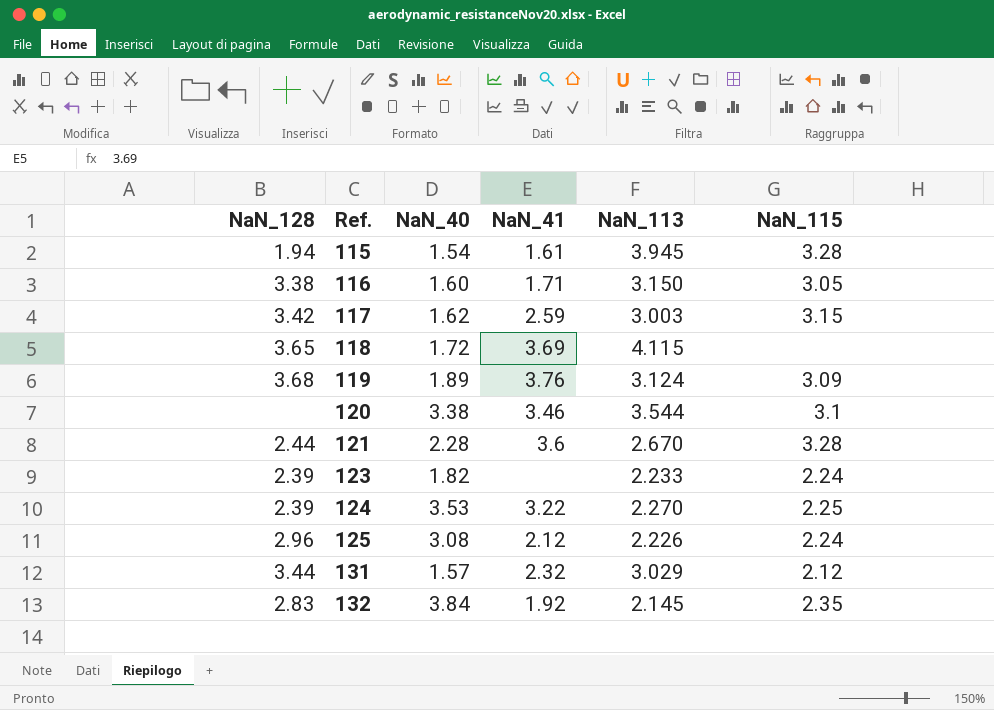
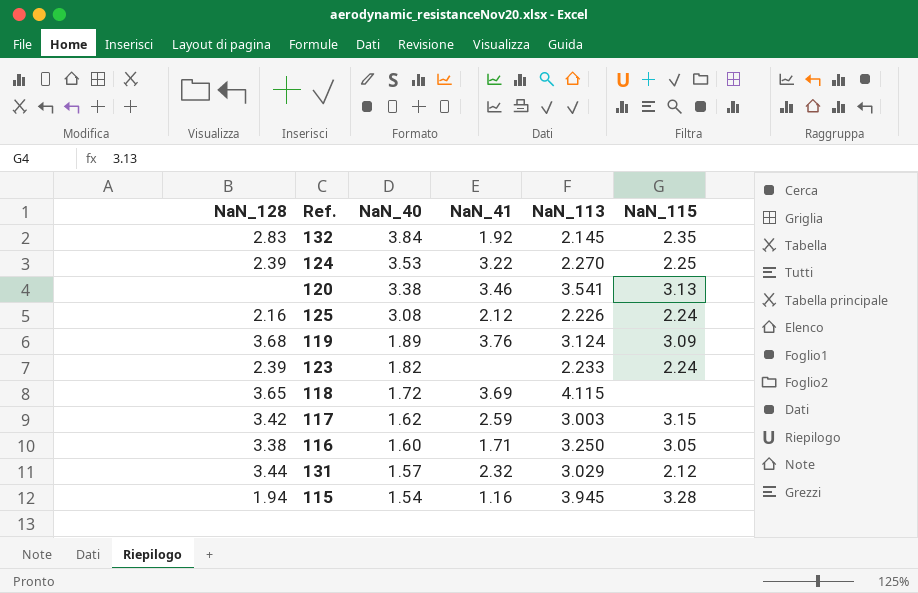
row order: Ref. ascending -> NaN_40 descending
row 121: 2.44 | 2.28 | 3.6 | 2.670 | 3.28 -> none
120 | NaN_113: 3.544 -> 3.541
120 | NaN_115: 3.1 -> 3.13
125 | NaN_128: 2.96 -> 2.16
116 | NaN_113: 3.150 -> 3.250
115 | NaN_41: 1.61 -> 1.16

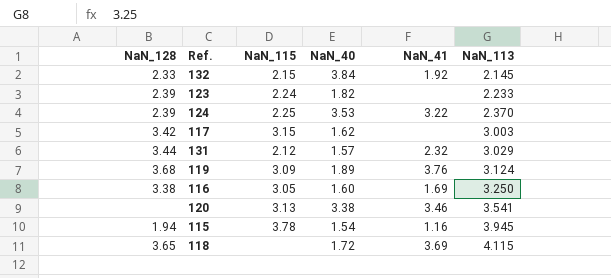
row order: NaN_40 descending -> NaN_113 ascending
column NaN_115 | position: 6 -> 3
row 125: 2.16 | 3.08 | 2.12 | 2.226 | 2.24 -> none
132 | NaN_128: 2.83 -> 2.33
132 | NaN_115: 2.35 -> 2.15
124 | NaN_113: 2.270 -> 2.370
117 | NaN_41: 2.59 -> none
116 | NaN_41: 1.71 -> 1.69
115 | NaN_115: 3.28 -> 3.78

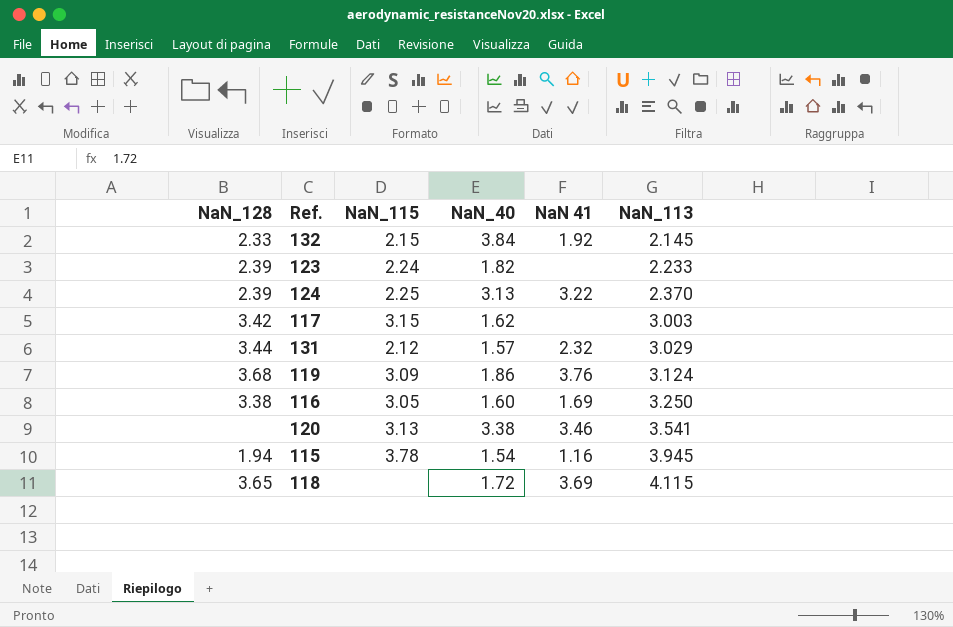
column name: NaN_41 -> NaN 41
124 | NaN_40: 3.53 -> 3.13
119 | NaN_40: 1.89 -> 1.86

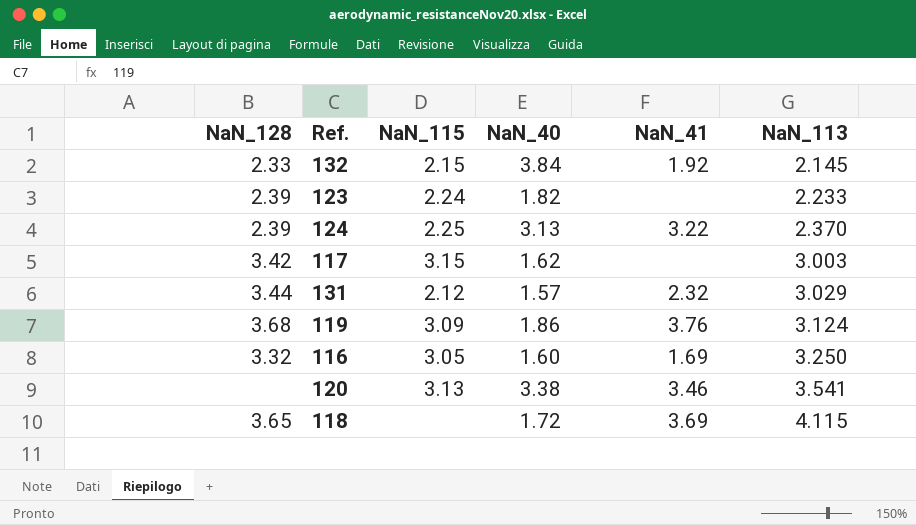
column name: NaN 41 -> NaN_41
row 115: 1.94 | 3.78 | 1.54 | 1.16 | 3.945 -> none
116 | NaN_128: 3.38 -> 3.32

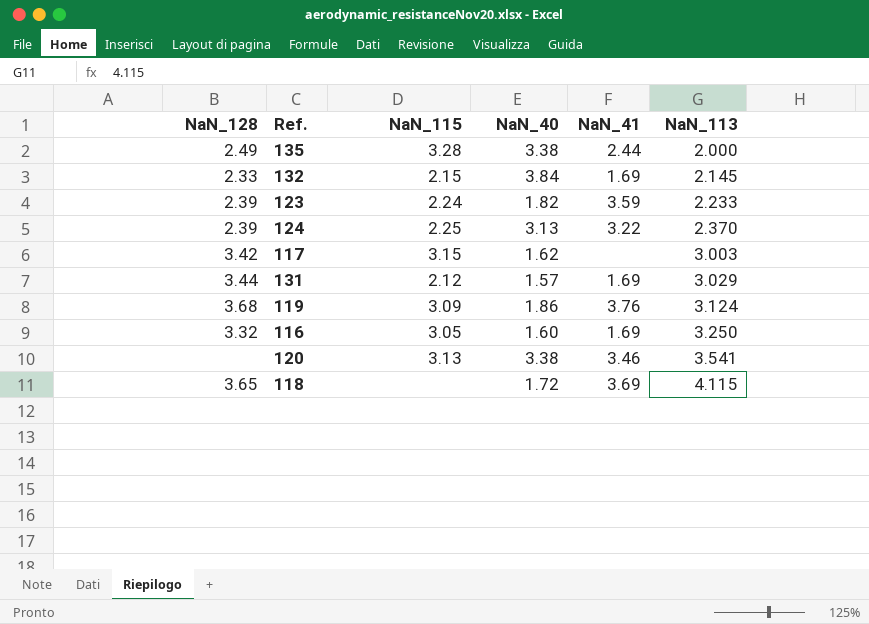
row 135: none -> 2.49 | 3.28 | 3.38 | 2.44 | 2.000
132 | NaN_41: 1.92 -> 1.69
123 | NaN_41: none -> 3.59
131 | NaN_41: 2.32 -> 1.69

